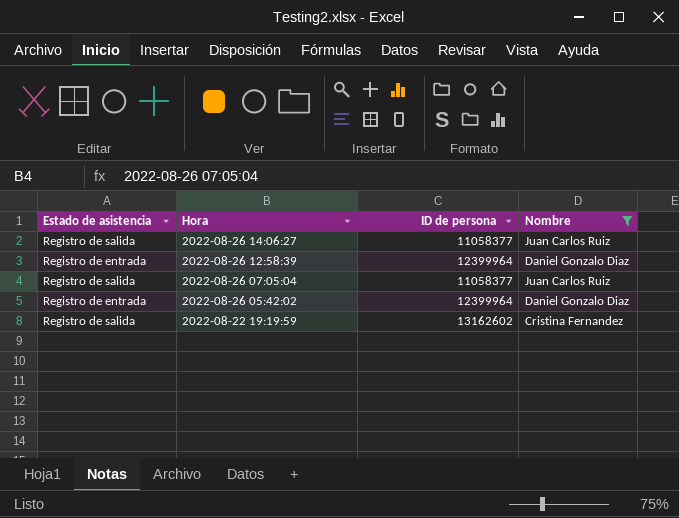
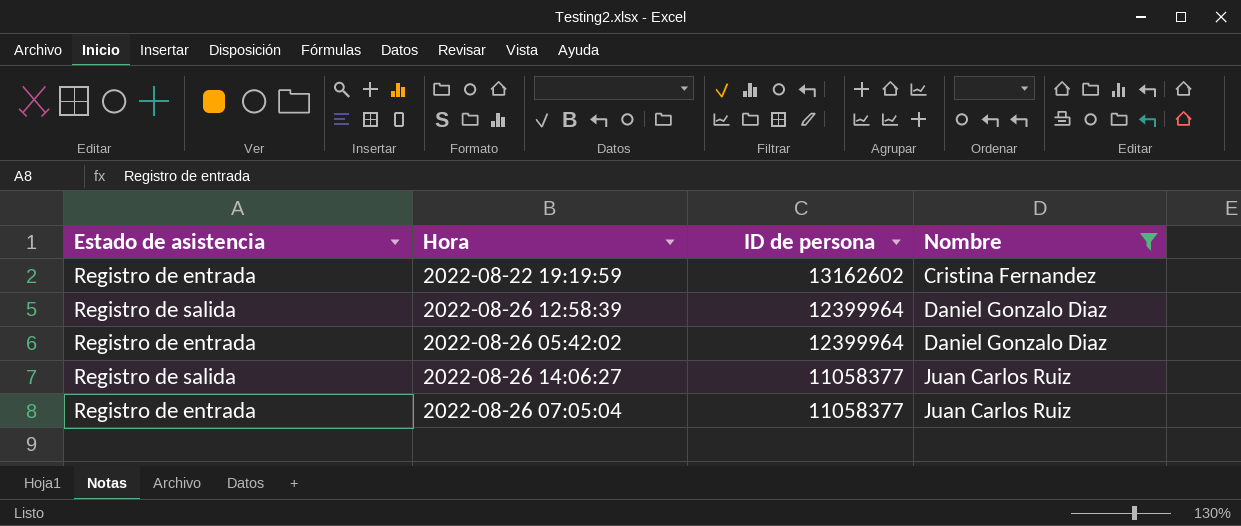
row order: Hora descending -> ID de persona descending
2022-08-22 19:19:59 | Estado de asistencia: Registro de salida -> Registro de entrada
2022-08-26 12:58:39 | Estado de asistencia: Registro de entrada -> Registro de salida
2022-08-26 07:05:04 | Estado de asistencia: Registro de salida -> Registro de entrada

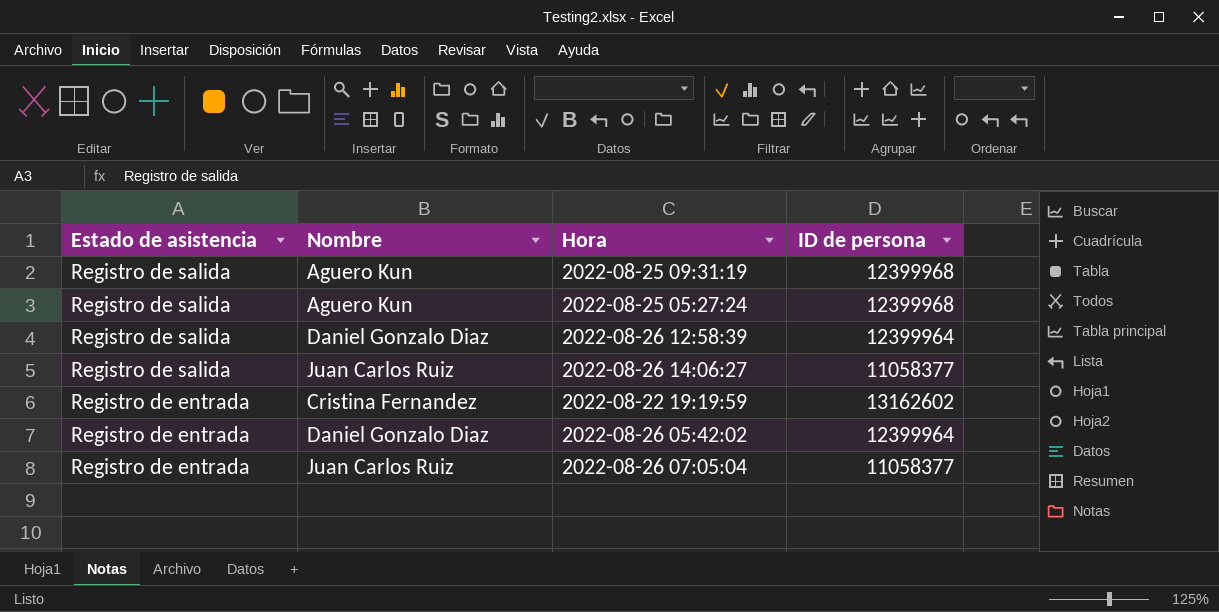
filter: Nombre != Aguero Kun -> none
row order: ID de persona descending -> Estado de asistencia descending
column Nombre | position: 4 -> 2

